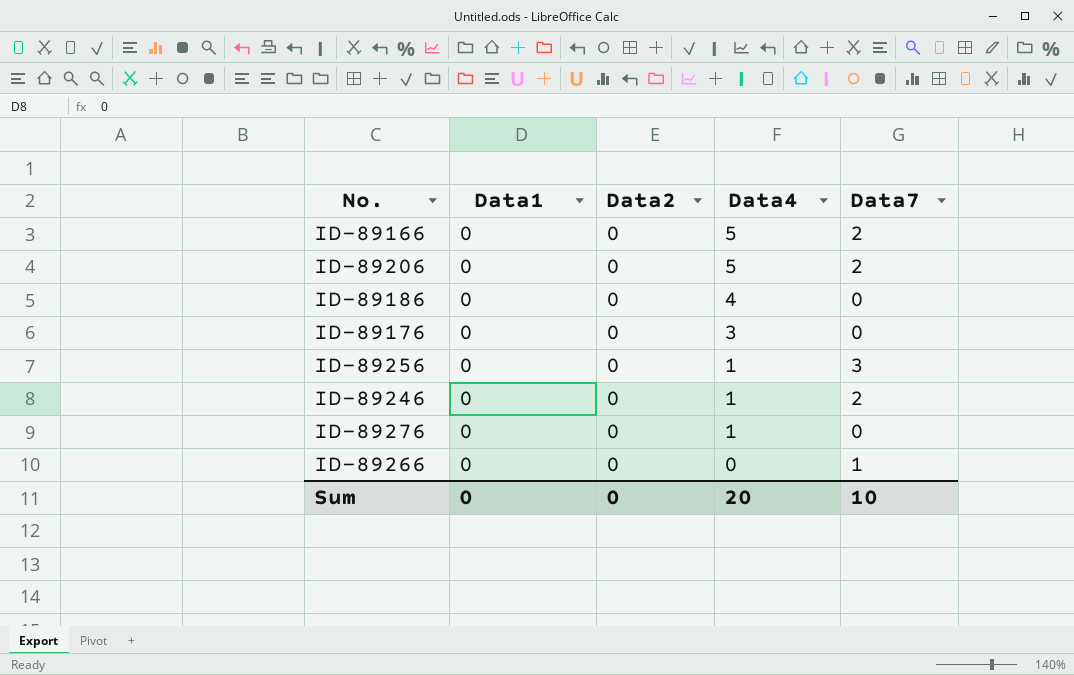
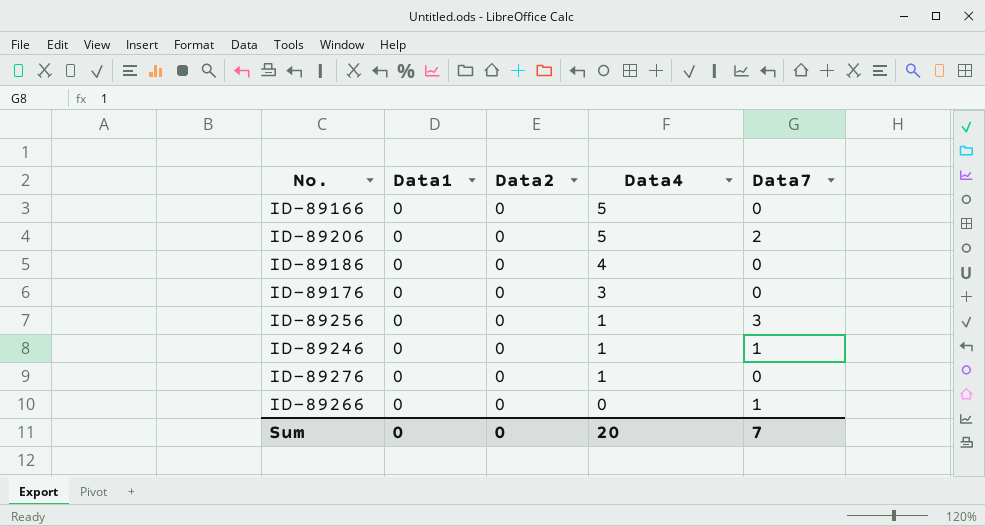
ID-89166 | Data7: 2 -> 0
ID-89246 | Data7: 2 -> 1
Sum | Data7: 10 -> 7

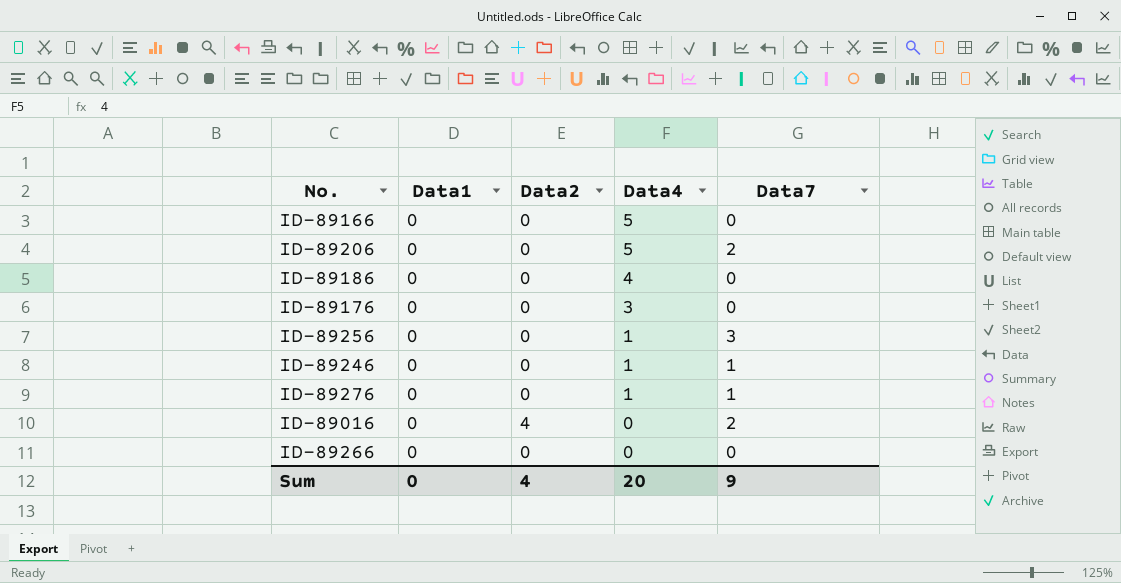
ID-89276 | Data7: 0 -> 1
row ID-89016: none -> 0 | 4 | 0 | 2
ID-89266 | Data7: 1 -> 0
Sum | Data2: 0 -> 4
Sum | Data7: 7 -> 9

